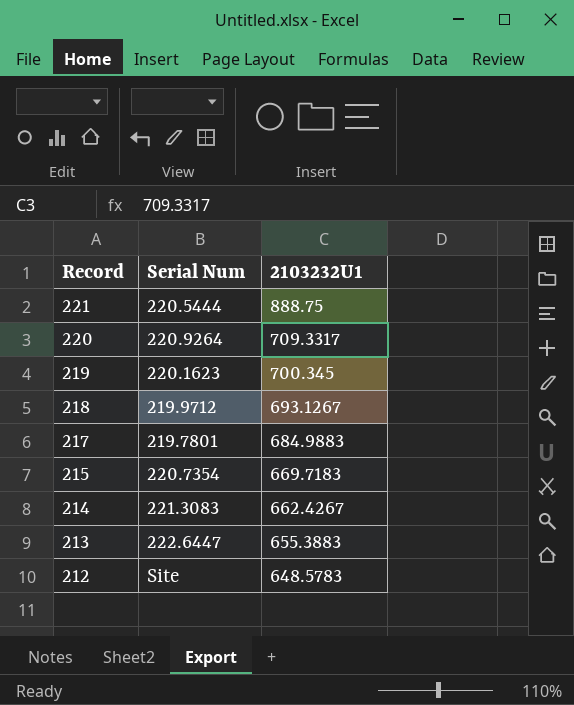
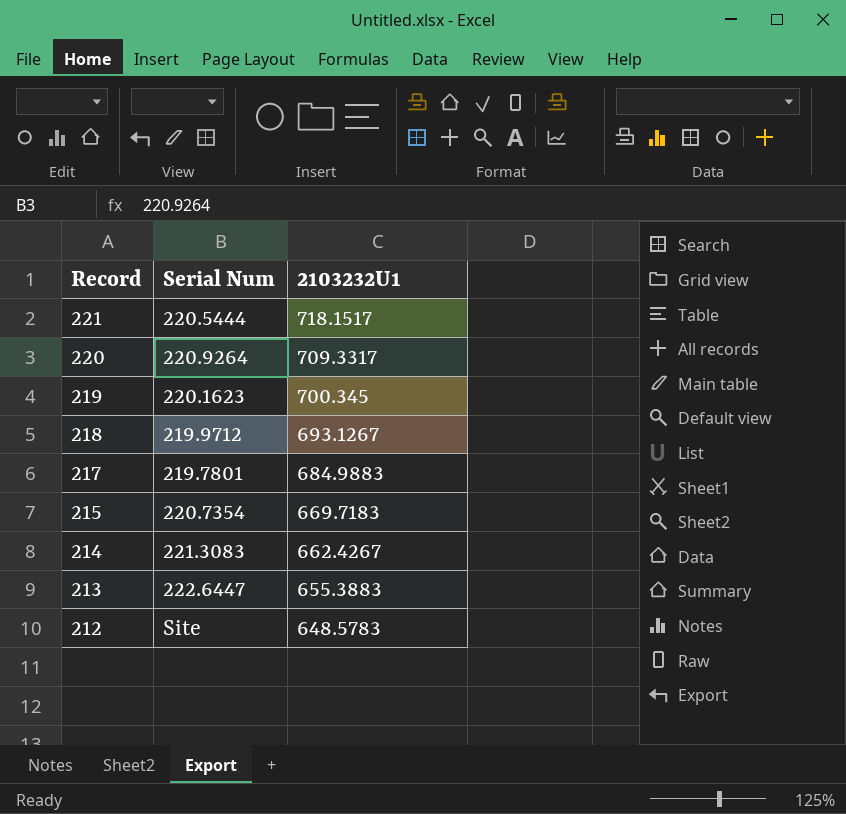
221 | 2103232U1: 888.75 -> 718.1517

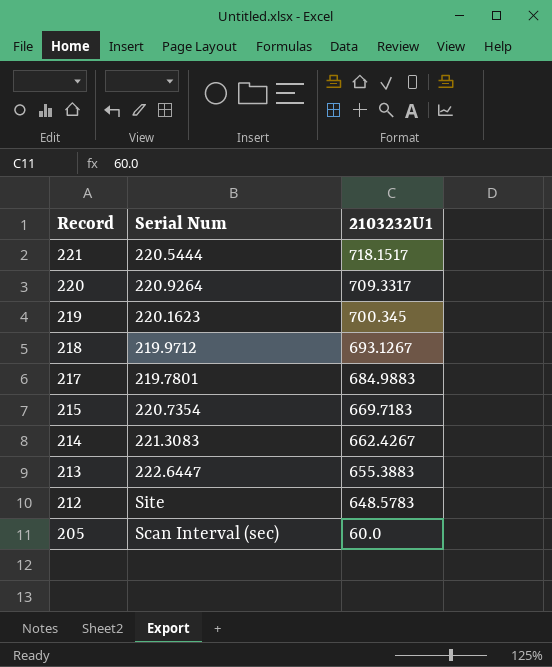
row 205: none -> Scan Interval (sec) | 60.0

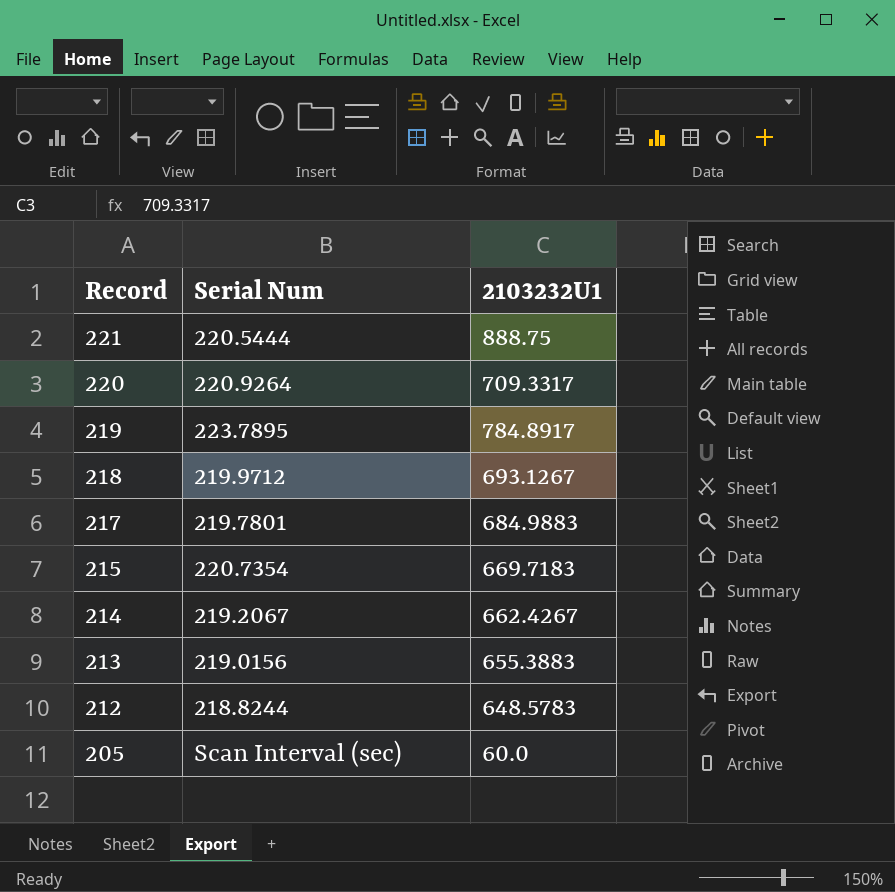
221 | 2103232U1: 718.1517 -> 888.75
219 | Serial Num: 220.1623 -> 223.7895
219 | 2103232U1: 700.345 -> 784.8917
214 | Serial Num: 221.3083 -> 219.2067
213 | Serial Num: 222.6447 -> 219.0156
212 | Serial Num: Site -> 218.8244

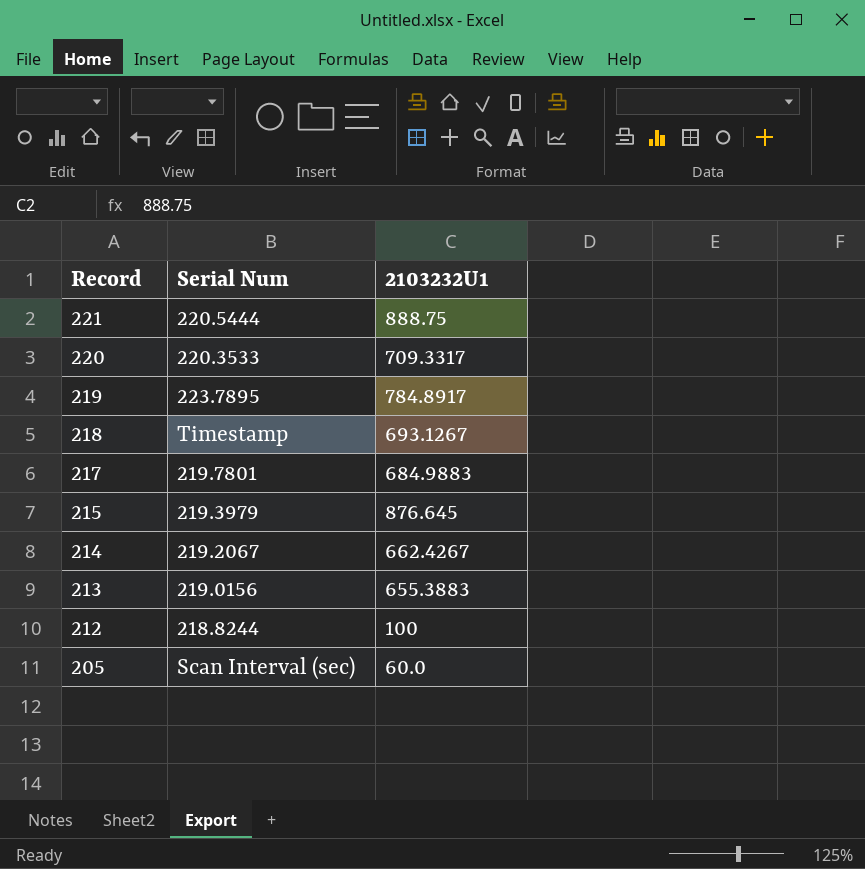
220 | Serial Num: 220.9264 -> 220.3533
218 | Serial Num: 219.9712 -> Timestamp
215 | Serial Num: 220.7354 -> 219.3979
215 | 2103232U1: 669.7183 -> 876.645
212 | 2103232U1: 648.5783 -> 100

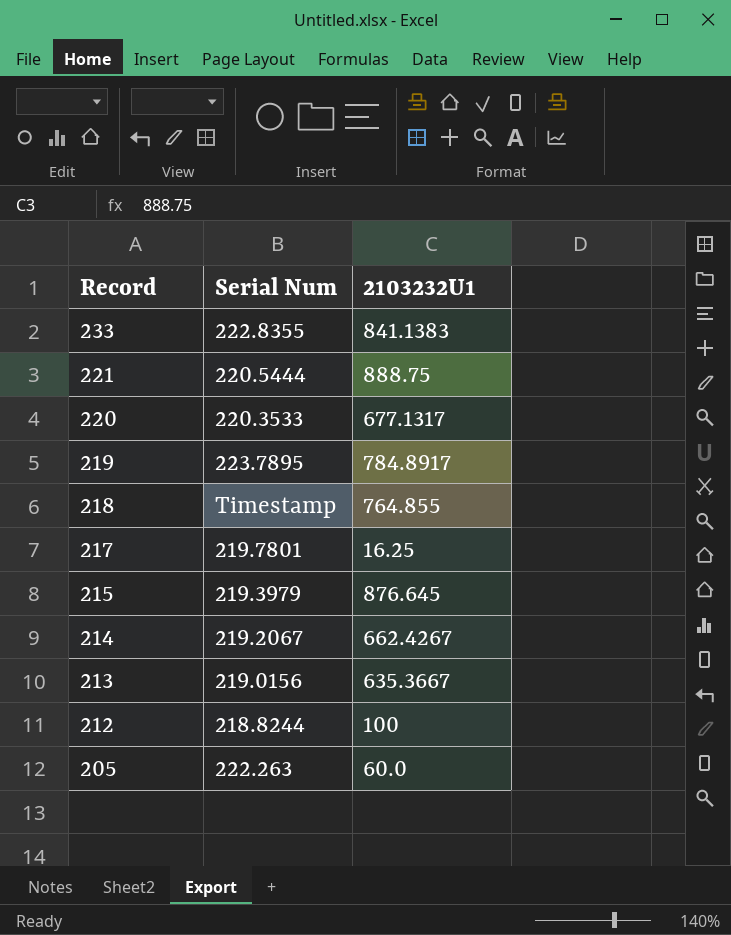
row 233: none -> 222.8355 | 841.1383
220 | 2103232U1: 709.3317 -> 677.1317
218 | 2103232U1: 693.1267 -> 764.855
217 | 2103232U1: 684.9883 -> 16.25
213 | 2103232U1: 655.3883 -> 635.3667
205 | Serial Num: Scan Interval (sec) -> 222.263

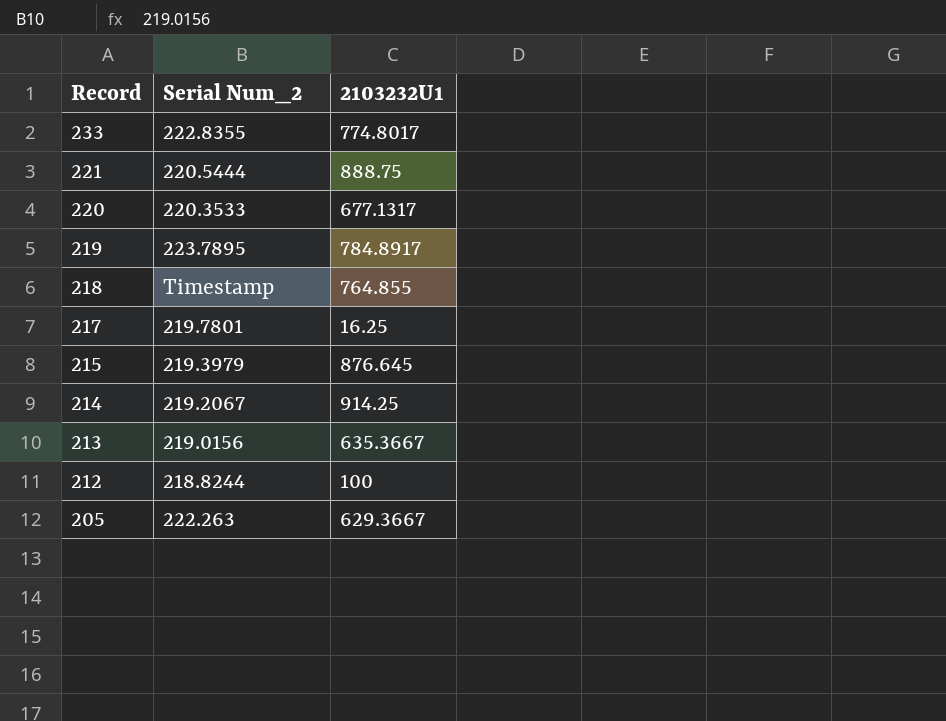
column name: Serial Num -> Serial Num_2
233 | 2103232U1: 841.1383 -> 774.8017
214 | 2103232U1: 662.4267 -> 914.25
205 | 2103232U1: 60.0 -> 629.3667

